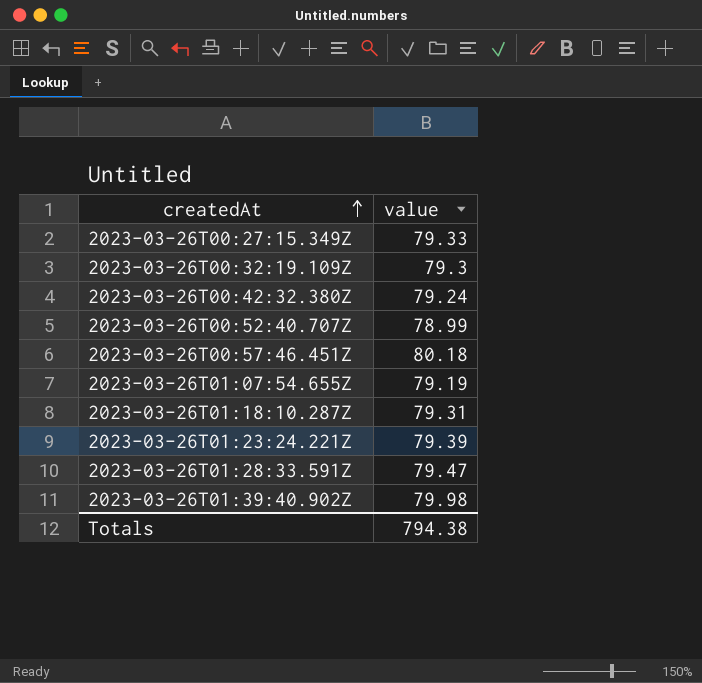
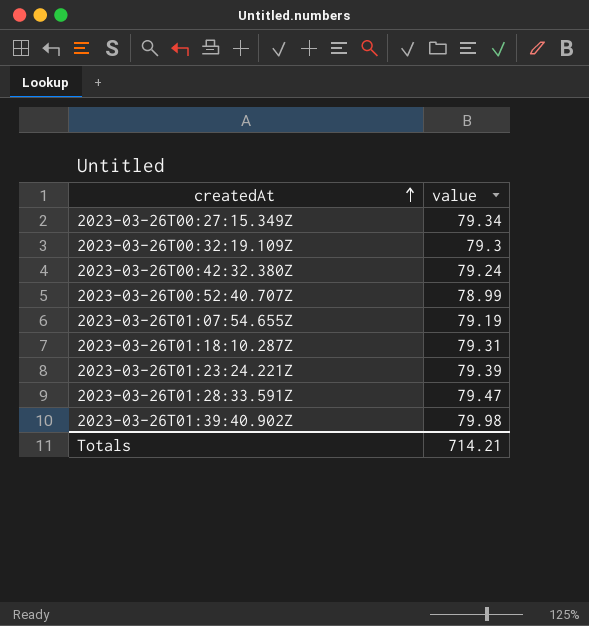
row 2023-03-26T00:57:46.451Z: 80.18 -> none
2023-03-26T00:27:15.349Z | value: 79.33 -> 79.34
Totals | value: 794.38 -> 714.21

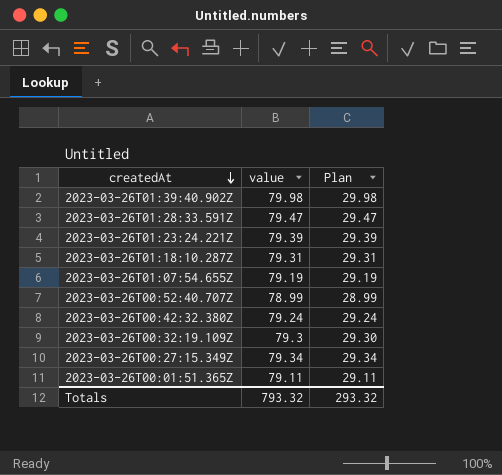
row order: createdAt ascending -> createdAt descending
column Plan | formula: none -> [value] - 50
row 2023-03-26T00:01:51.365Z: none -> 79.11 | 29.11
Totals | value: 714.21 -> 793.32

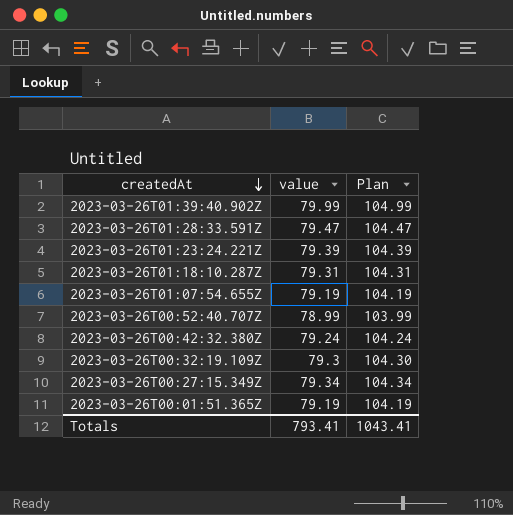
column Plan | formula: [value] - 50 -> [value] + 25
2023-03-26T01:39:40.902Z | value: 79.98 -> 79.99
2023-03-26T00:01:51.365Z | value: 79.11 -> 79.19
Totals | value: 793.32 -> 793.41
Totals | Plan: 293.32 -> 1043.41

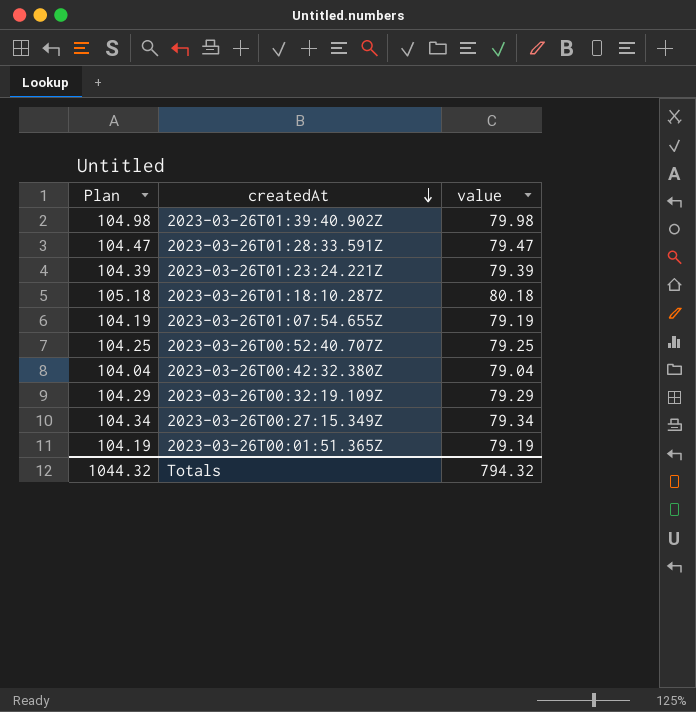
column Plan | position: 3 -> 1
2023-03-26T01:39:40.902Z | Plan: 104.99 -> 104.98
2023-03-26T01:39:40.902Z | value: 79.99 -> 79.98
2023-03-26T01:18:10.287Z | Plan: 104.31 -> 105.18
2023-03-26T01:18:10.287Z | value: 79.31 -> 80.18
2023-03-26T00:52:40.707Z | Plan: 103.99 -> 104.25
2023-03-26T00:52:40.707Z | value: 78.99 -> 79.25
2023-03-26T00:42:32.380Z | Plan: 104.24 -> 104.04
2023-03-26T00:42:32.380Z | value: 79.24 -> 79.04
2023-03-26T00:32:19.109Z | Plan: 104.30 -> 104.29
2023-03-26T00:32:19.109Z | value: 79.3 -> 79.29
Totals | Plan: 1043.41 -> 1044.32
Totals | value: 793.41 -> 794.32

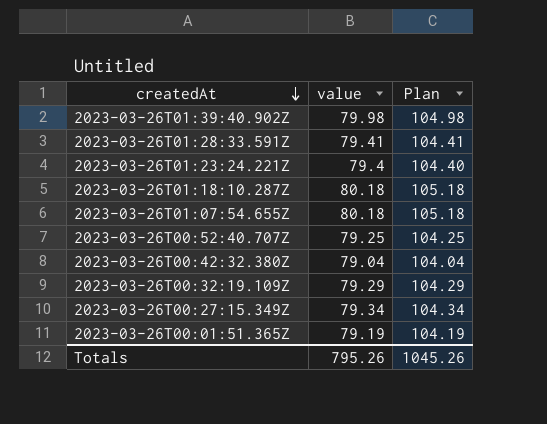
column Plan | position: 1 -> 3
2023-03-26T01:28:33.591Z | value: 79.47 -> 79.41
2023-03-26T01:28:33.591Z | Plan: 104.47 -> 104.41
2023-03-26T01:23:24.221Z | value: 79.39 -> 79.4
2023-03-26T01:23:24.221Z | Plan: 104.39 -> 104.40
2023-03-26T01:07:54.655Z | value: 79.19 -> 80.18
2023-03-26T01:07:54.655Z | Plan: 104.19 -> 105.18
Totals | value: 794.32 -> 795.26
Totals | Plan: 1044.32 -> 1045.26

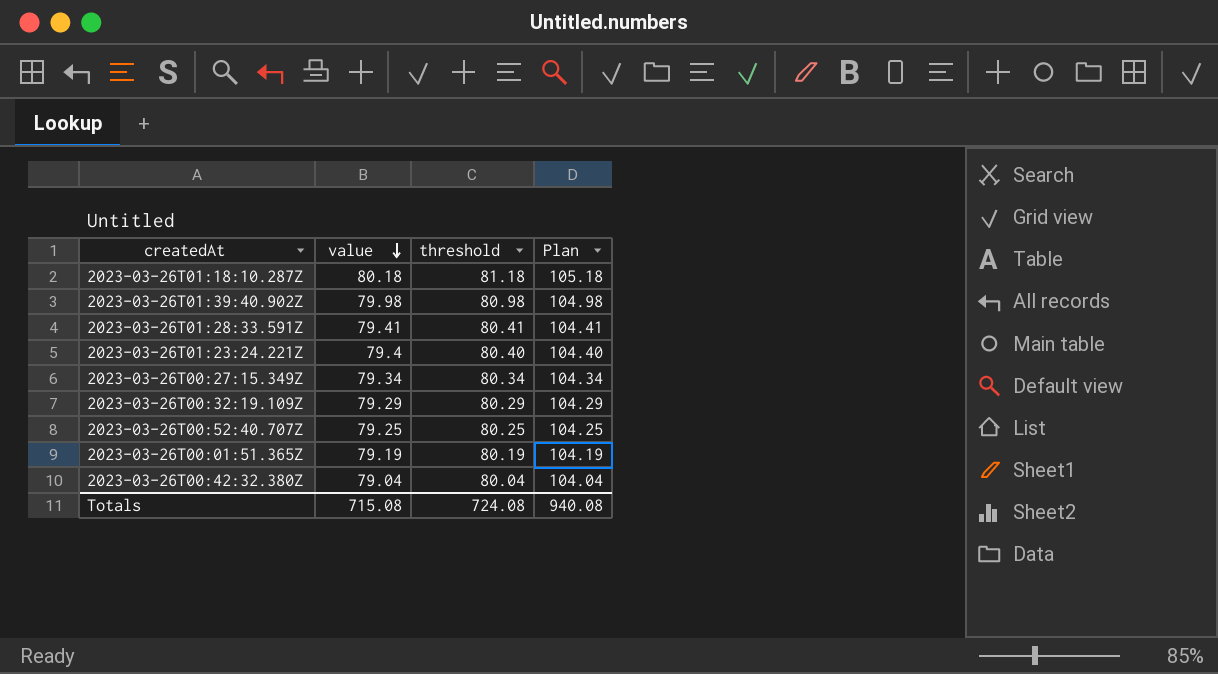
row order: createdAt descending -> value descending
column threshold | formula: none -> [value] + 1
row 2023-03-26T01:07:54.655Z: 80.18 | 105.18 -> none
Totals | value: 795.26 -> 715.08
Totals | Plan: 1045.26 -> 940.08

